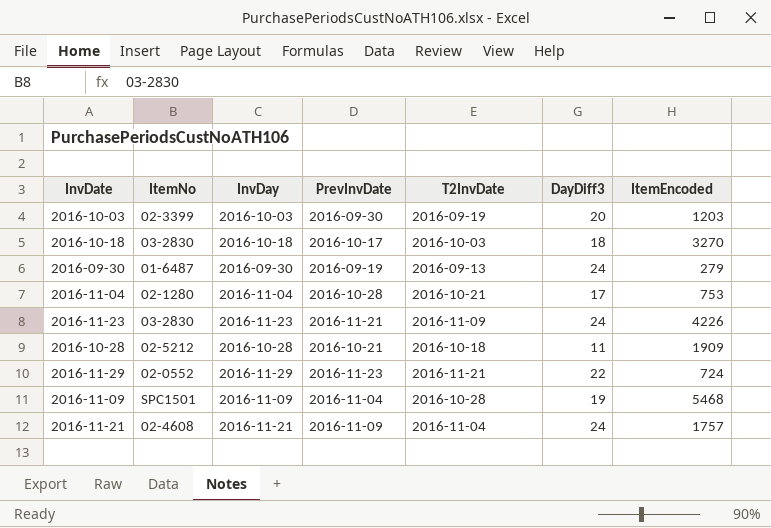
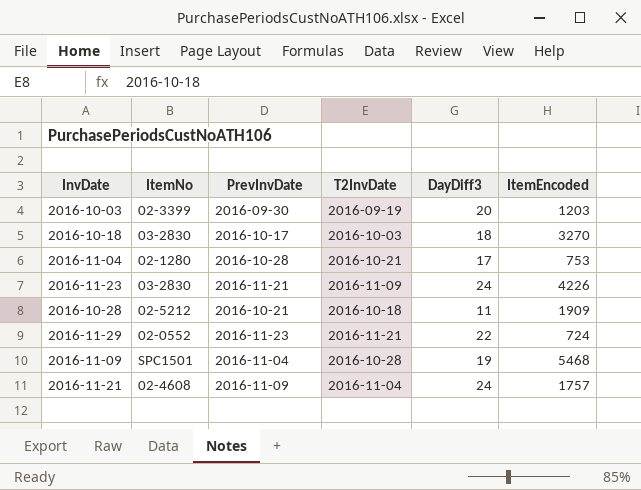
column InvDay | position: 3 -> none
row 2016-09-30: 01-6487 | 2016-09-30 | 2016-09-19 | 2016-09-13 | 24 | 279 -> none

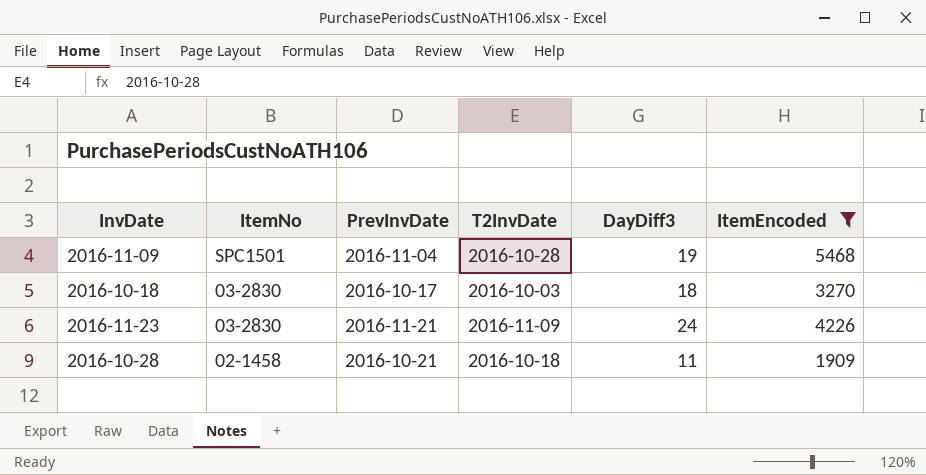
filter: none -> ItemEncoded >= 1909
row order: none -> ItemNo descending
2016-10-28 | ItemNo: 02-5212 -> 02-1458

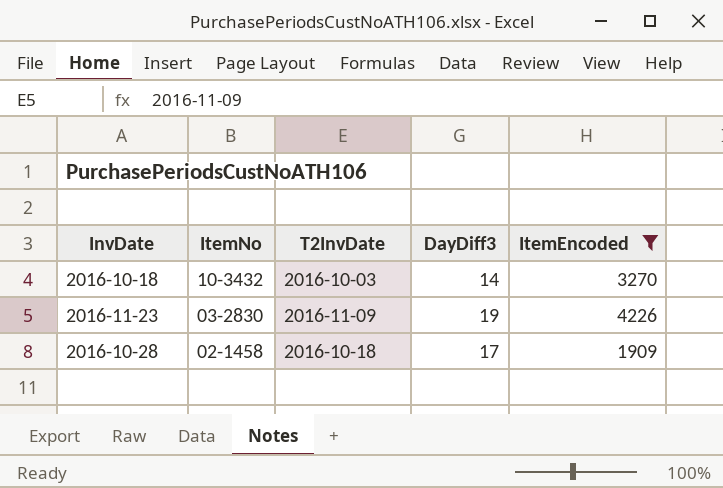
column PrevInvDate | position: 3 -> none
row 2016-11-09: SPC1501 | 2016-11-04 | 2016-10-28 | 19 | 5468 -> none
2016-10-18 | ItemNo: 03-2830 -> 10-3432
2016-10-18 | DayDiff3: 18 -> 14
2016-11-23 | DayDiff3: 24 -> 19
2016-10-28 | DayDiff3: 11 -> 17

